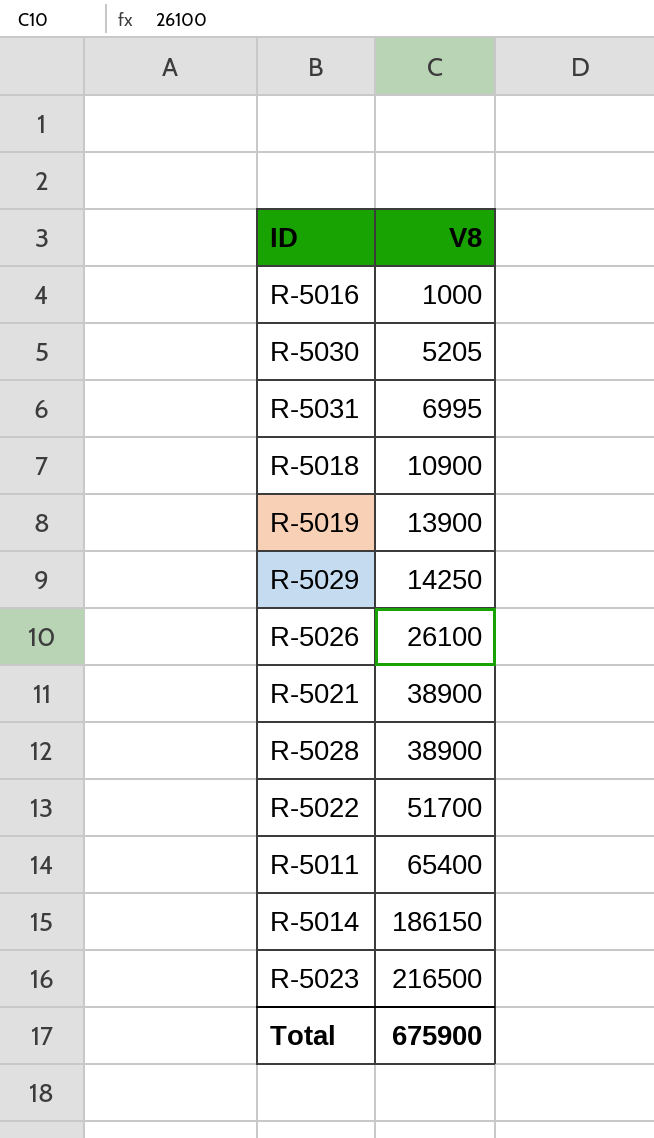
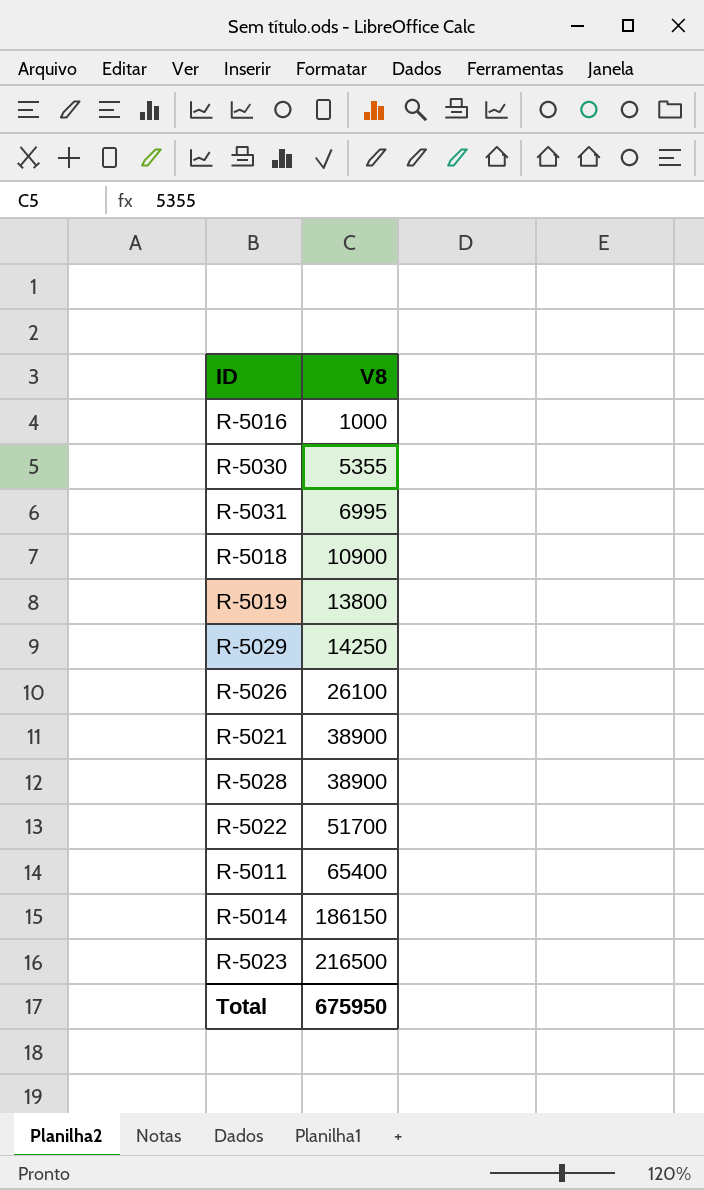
R-5030 | V8: 5205 -> 5355
R-5019 | V8: 13900 -> 13800
Total | V8: 675900 -> 675950

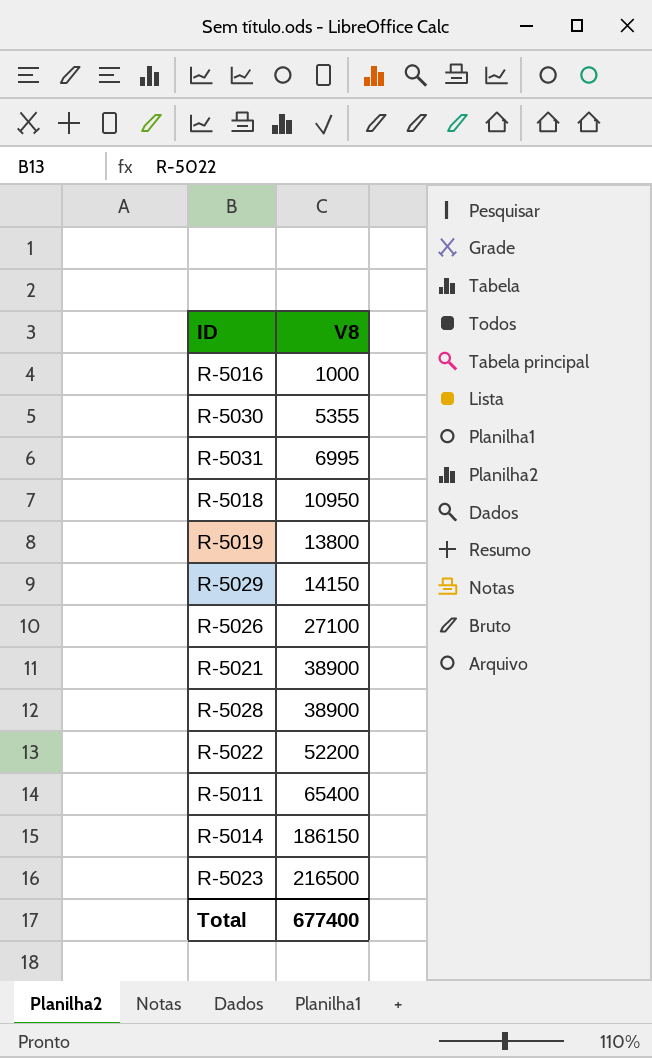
R-5018 | V8: 10900 -> 10950
R-5029 | V8: 14250 -> 14150
R-5026 | V8: 26100 -> 27100
R-5022 | V8: 51700 -> 52200
Total | V8: 675950 -> 677400

